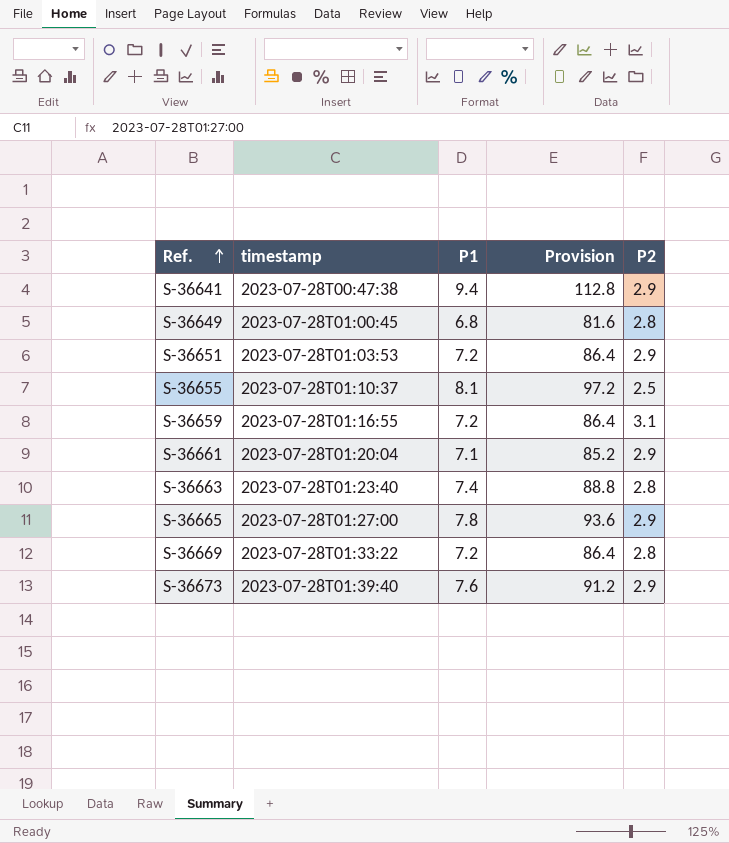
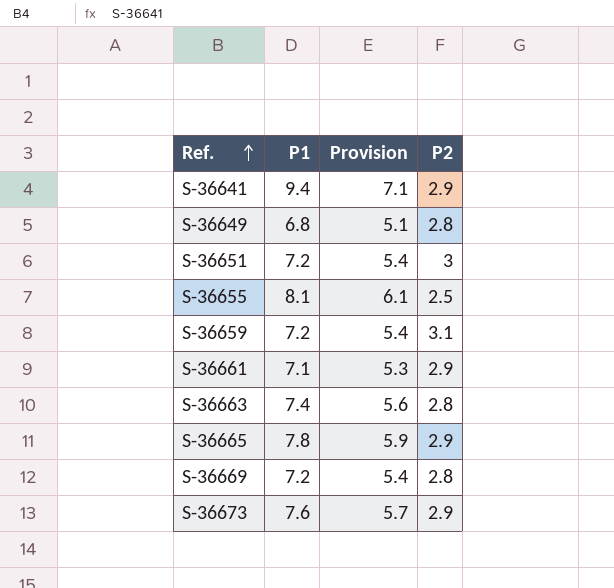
column timestamp | position: 2 -> none
column Provision | formula: [P1] * 12 -> [P1] * 0.75
S-36651 | P2: 2.9 -> 3

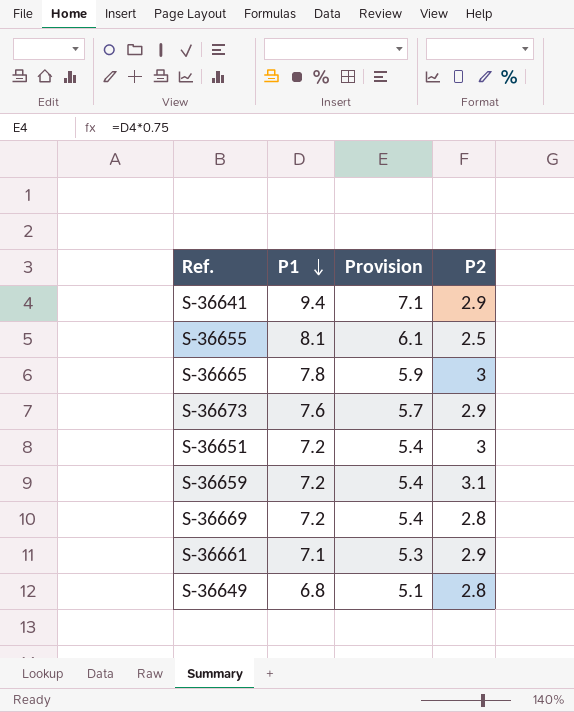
row order: Ref. ascending -> P1 descending
row S-36663: 7.4 | 5.6 | 2.8 -> none
S-36665 | P2: 2.9 -> 3

